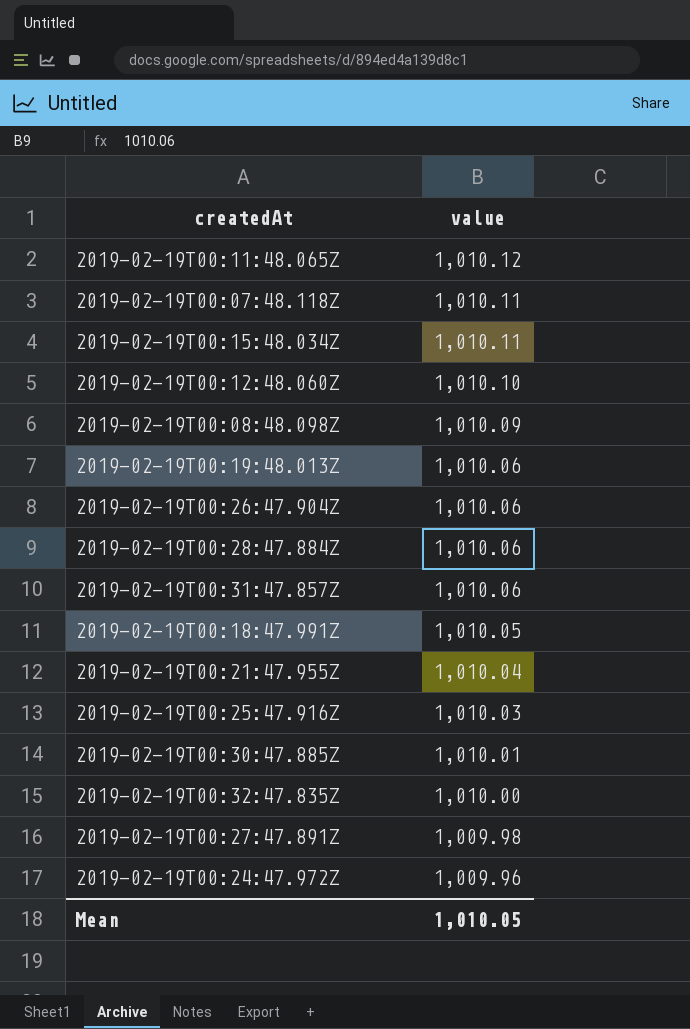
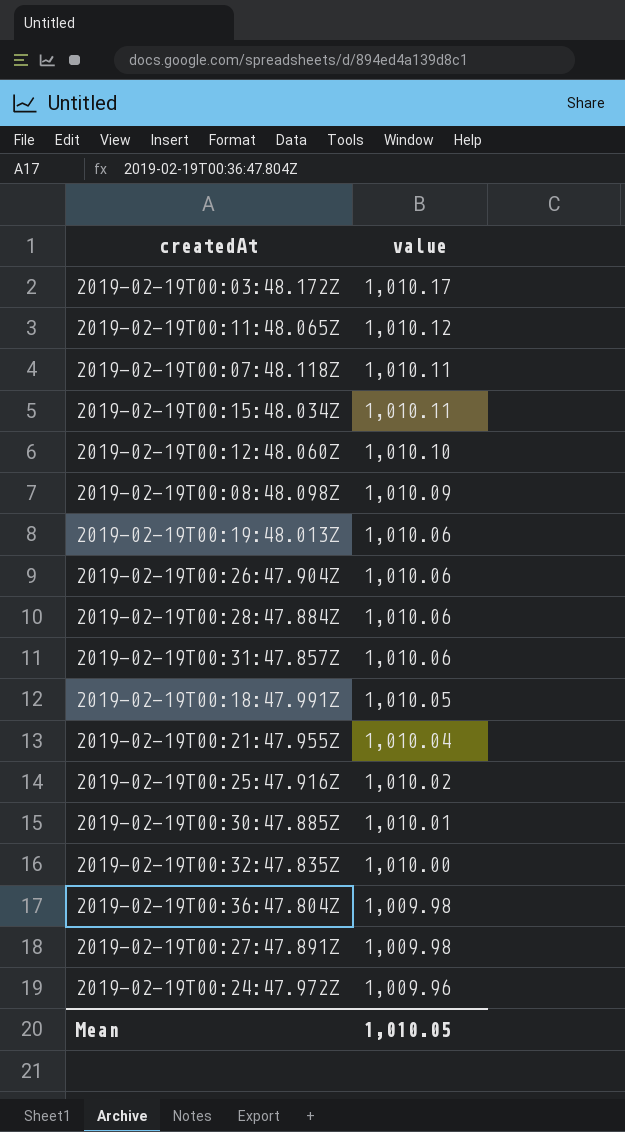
row 2019-02-19T00:03:48.172Z: none -> 1,010.17
2019-02-19T00:25:47.916Z | value: 1,010.03 -> 1,010.02
row 2019-02-19T00:36:47.804Z: none -> 1,009.98

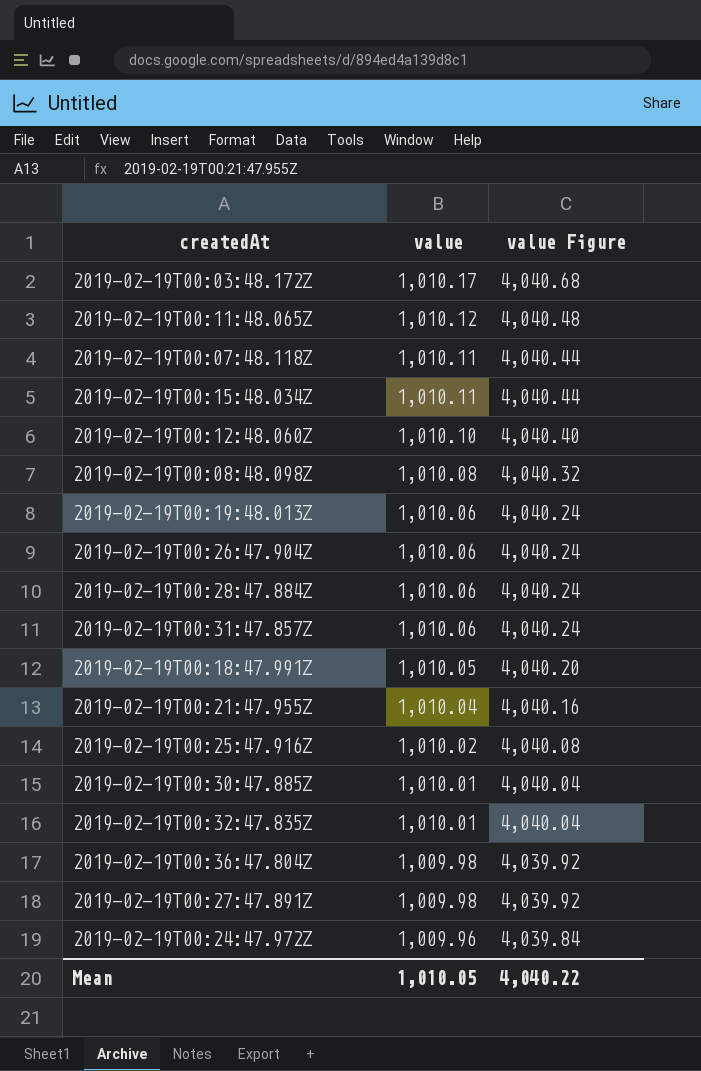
column value Figure | formula: none -> [value] * 4
2019-02-19T00:08:48.098Z | value: 1,010.09 -> 1,010.08
2019-02-19T00:32:47.835Z | value: 1,010.00 -> 1,010.01

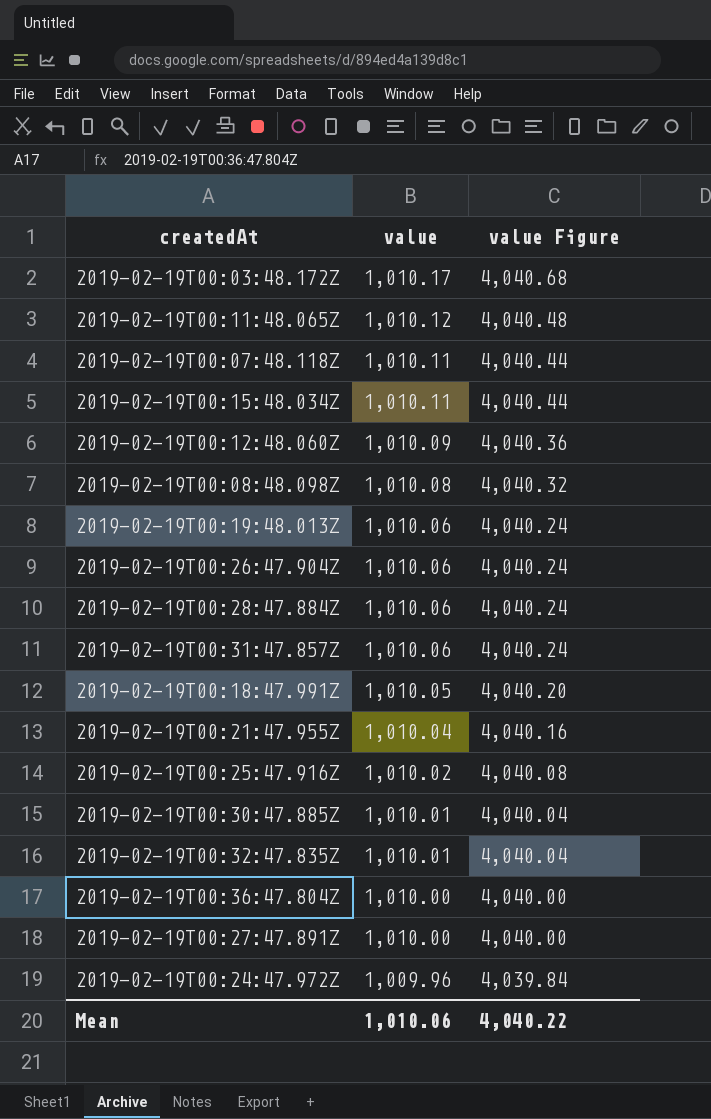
2019-02-19T00:12:48.060Z | value: 1,010.10 -> 1,010.09
2019-02-19T00:12:48.060Z | value Figure: 4,040.40 -> 4,040.36
2019-02-19T00:36:47.804Z | value: 1,009.98 -> 1,010.00
2019-02-19T00:36:47.804Z | value Figure: 4,039.92 -> 4,040.00
2019-02-19T00:27:47.891Z | value: 1,009.98 -> 1,010.00
2019-02-19T00:27:47.891Z | value Figure: 4,039.92 -> 4,040.00
Mean | value: 1,010.05 -> 1,010.06

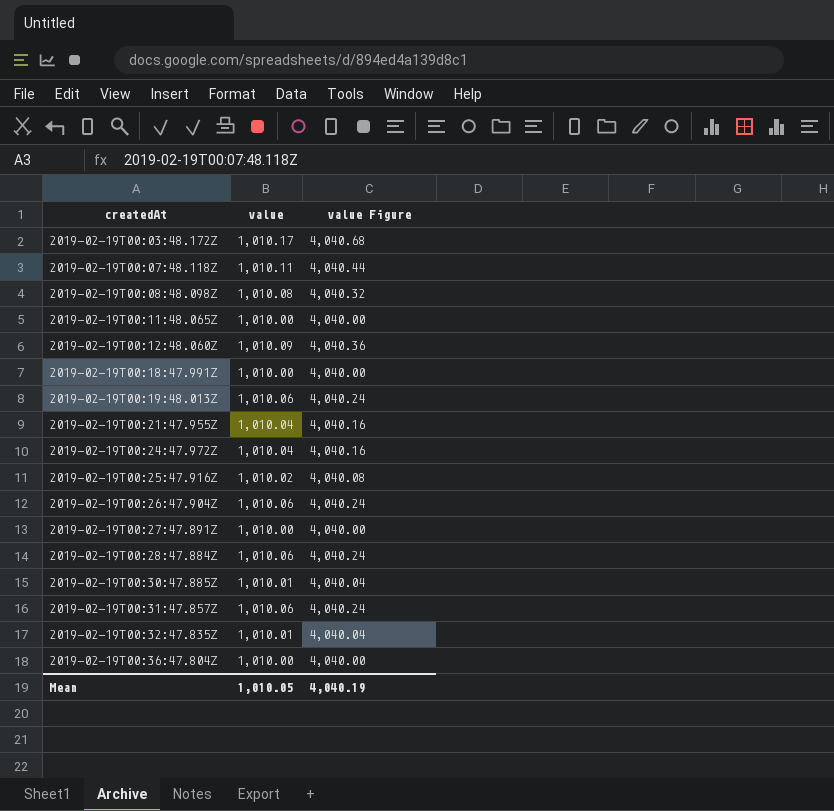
row order: value descending -> createdAt ascending
row 2019-02-19T00:15:48.034Z: 1,010.11 | 4,040.44 -> none
2019-02-19T00:11:48.065Z | value: 1,010.12 -> 1,010.00
2019-02-19T00:11:48.065Z | value Figure: 4,040.48 -> 4,040.00
2019-02-19T00:18:47.991Z | value: 1,010.05 -> 1,010.00
2019-02-19T00:18:47.991Z | value Figure: 4,040.20 -> 4,040.00
2019-02-19T00:24:47.972Z | value: 1,009.96 -> 1,010.04
2019-02-19T00:24:47.972Z | value Figure: 4,039.84 -> 4,040.16
Mean | value: 1,010.06 -> 1,010.05
Mean | value Figure: 4,040.22 -> 4,040.19

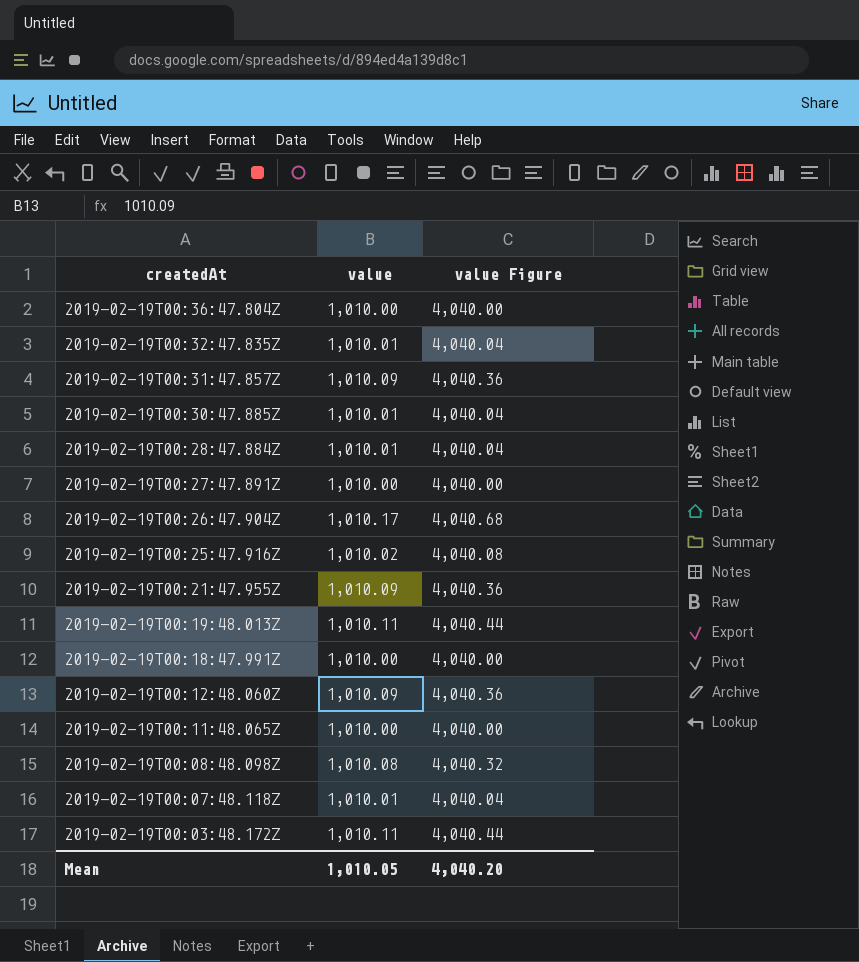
row order: createdAt ascending -> createdAt descending
row 2019-02-19T00:24:47.972Z: 1,010.04 | 4,040.16 -> none
2019-02-19T00:31:47.857Z | value: 1,010.06 -> 1,010.09
2019-02-19T00:31:47.857Z | value Figure: 4,040.24 -> 4,040.36
2019-02-19T00:28:47.884Z | value: 1,010.06 -> 1,010.01
2019-02-19T00:28:47.884Z | value Figure: 4,040.24 -> 4,040.04
2019-02-19T00:26:47.904Z | value: 1,010.06 -> 1,010.17
2019-02-19T00:26:47.904Z | value Figure: 4,040.24 -> 4,040.68
2019-02-19T00:21:47.955Z | value: 1,010.04 -> 1,010.09
2019-02-19T00:21:47.955Z | value Figure: 4,040.16 -> 4,040.36
2019-02-19T00:19:48.013Z | value: 1,010.06 -> 1,010.11
2019-02-19T00:19:48.013Z | value Figure: 4,040.24 -> 4,040.44
2019-02-19T00:07:48.118Z | value: 1,010.11 -> 1,010.01
2019-02-19T00:07:48.118Z | value Figure: 4,040.44 -> 4,040.04
2019-02-19T00:03:48.172Z | value: 1,010.17 -> 1,010.11
2019-02-19T00:03:48.172Z | value Figure: 4,040.68 -> 4,040.44
Mean | value Figure: 4,040.19 -> 4,040.20

